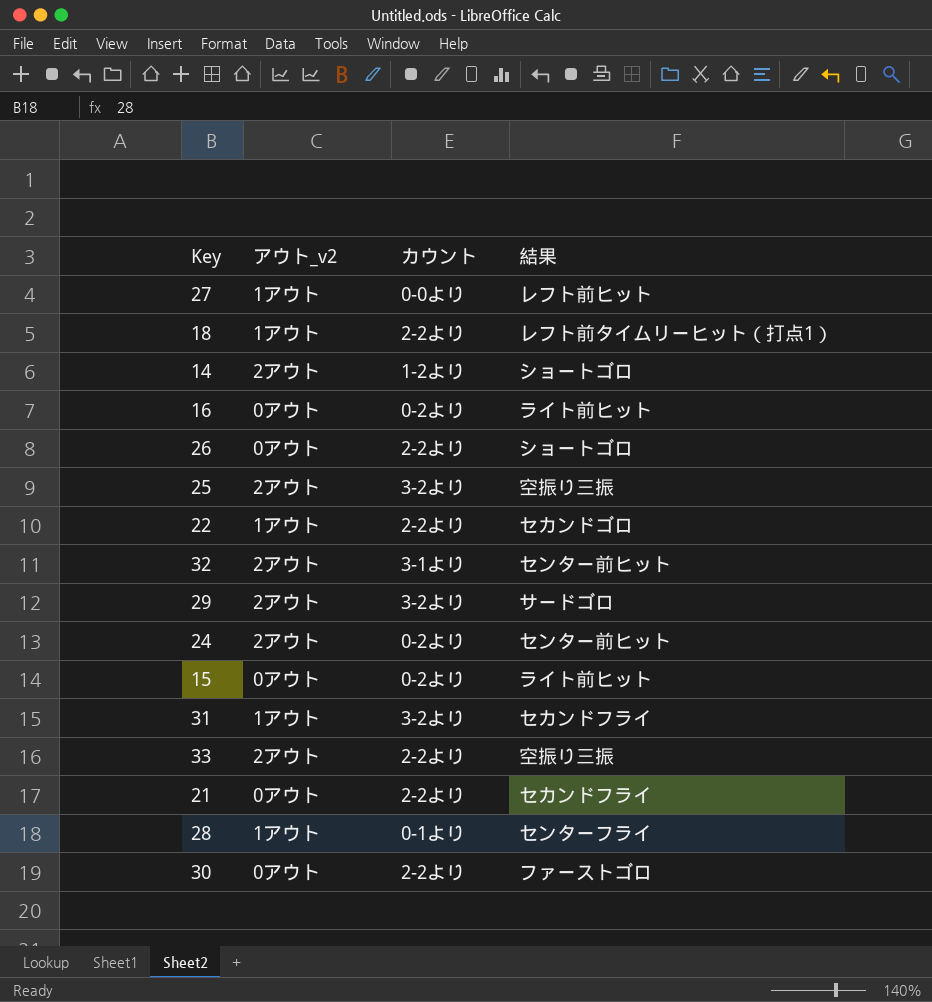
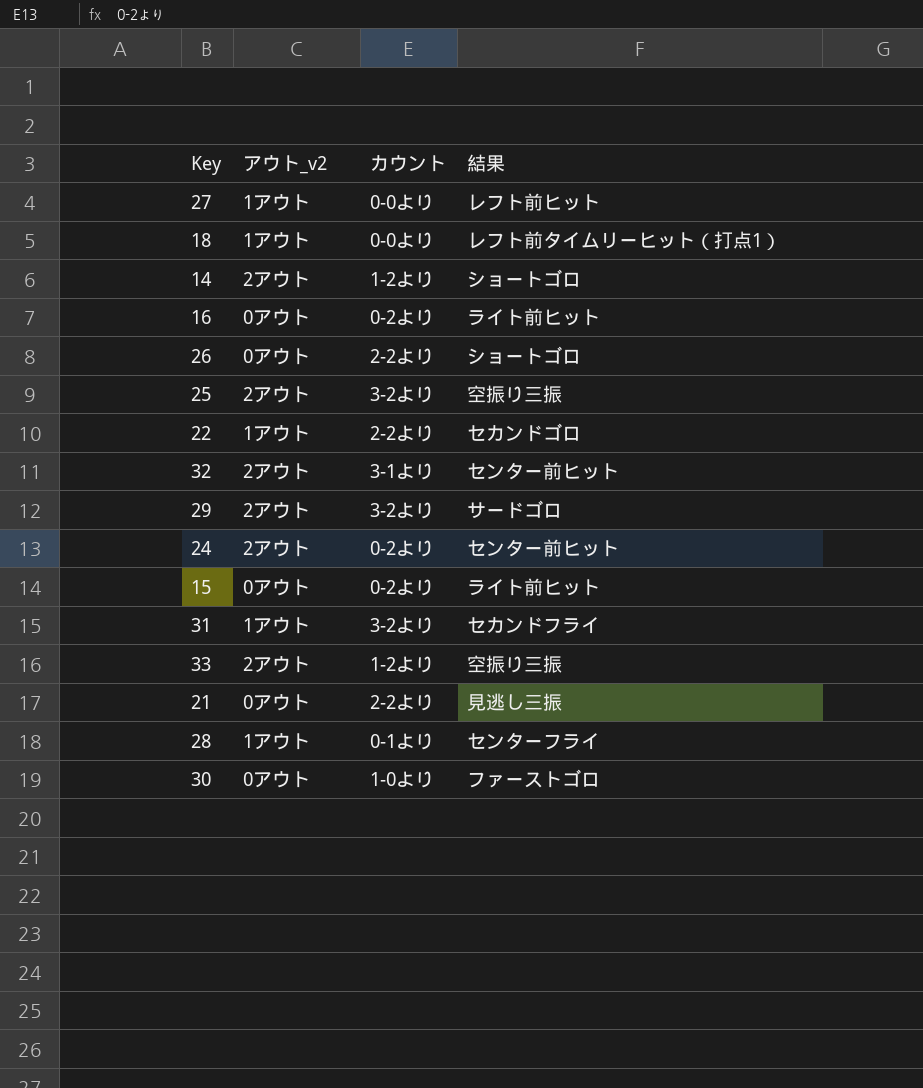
18 | カウント: 2-2より -> 0-0より
33 | カウント: 2-2より -> 1-2より
21 | 結果: セカンドフライ -> 見逃し三振
30 | カウント: 2-2より -> 1-0より

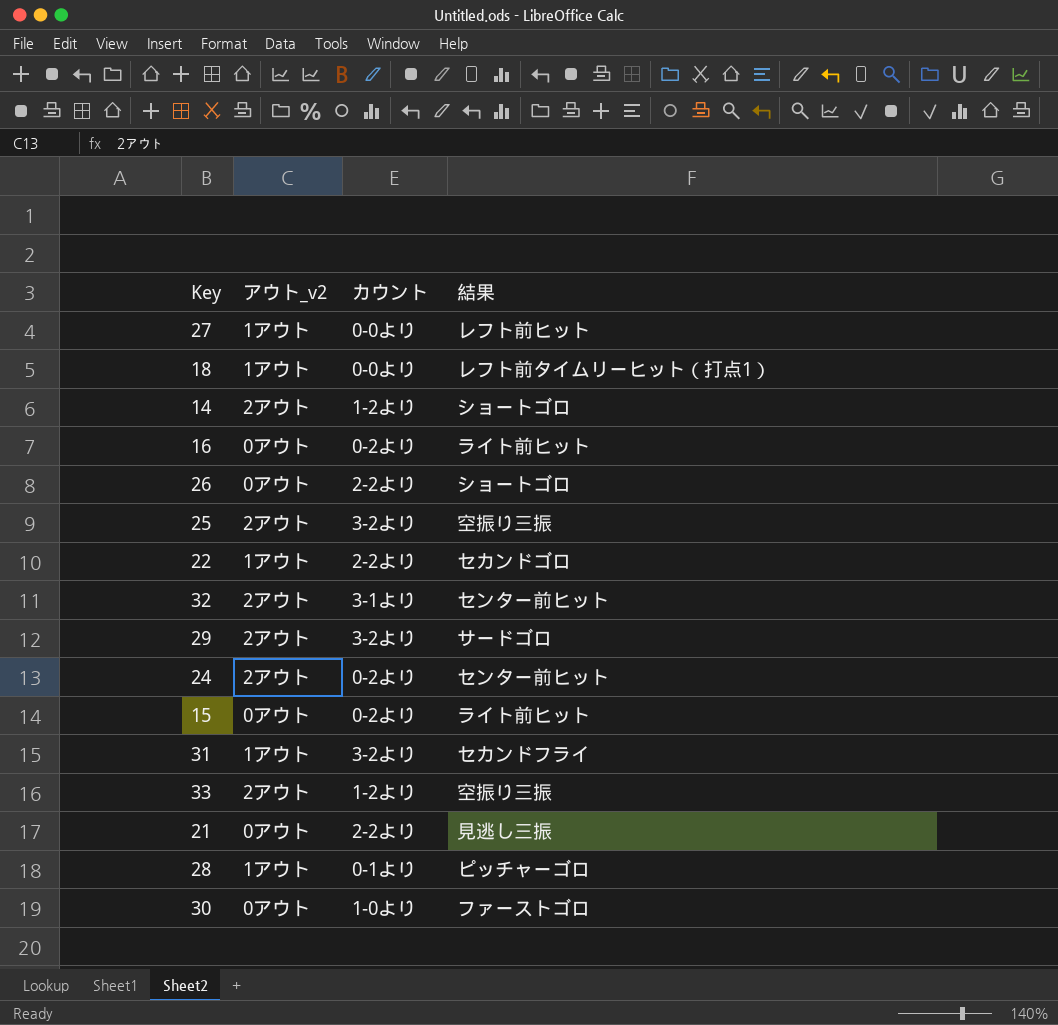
28 | 結果: センターフライ -> ピッチャーゴロ

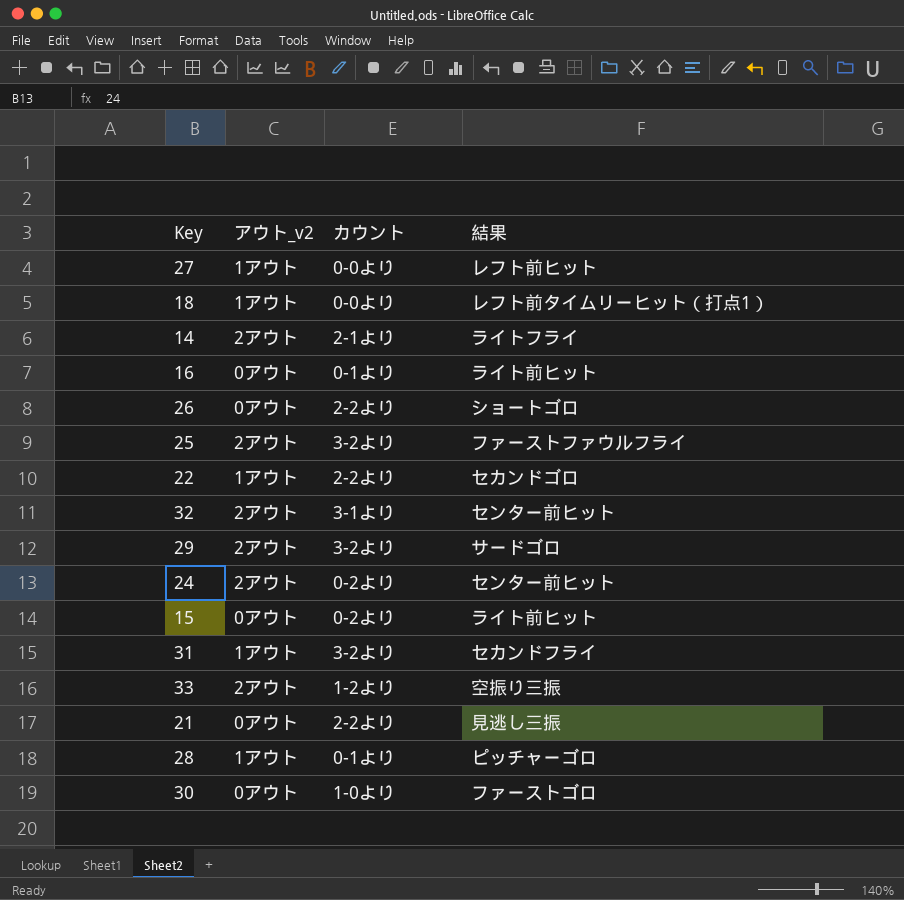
14 | カウント: 1-2より -> 2-1より
14 | 結果: ショートゴロ -> ライトフライ
16 | カウント: 0-2より -> 0-1より
25 | 結果: 空振り三振 -> ファーストファウルフライ

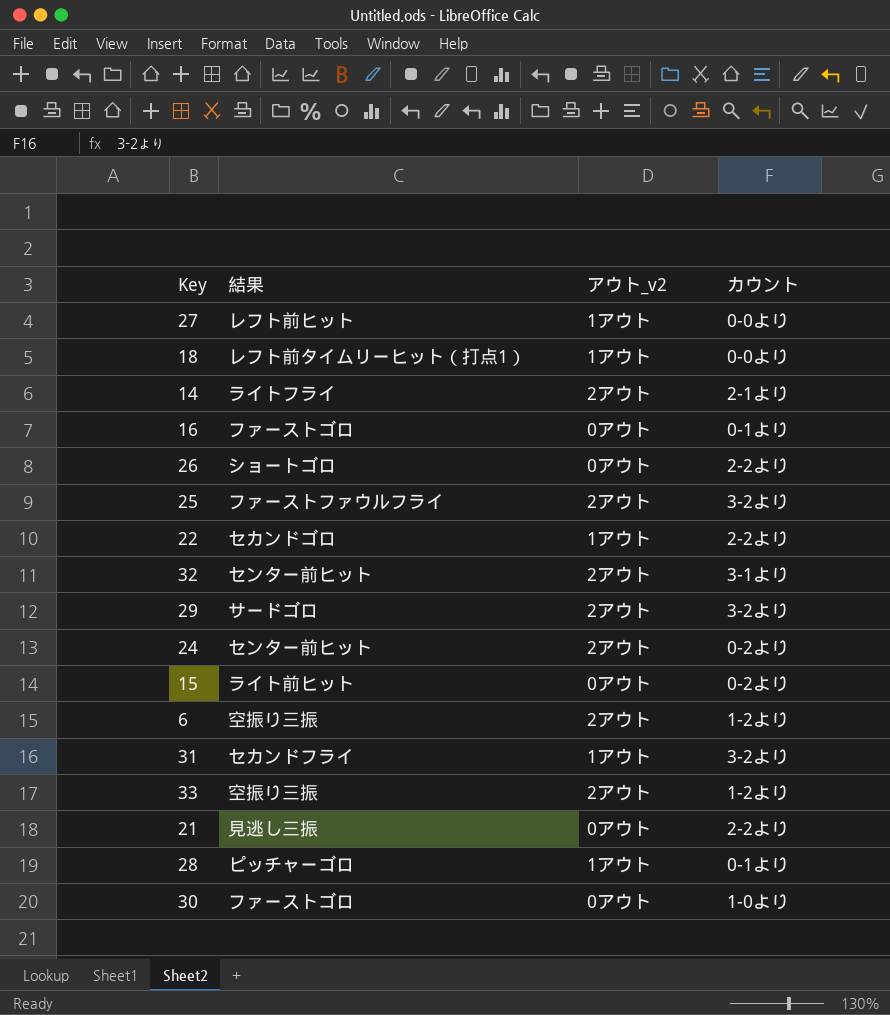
column 結果 | position: 4 -> 2
16 | 結果: ライト前ヒット -> ファーストゴロ
row 6: none -> 空振り三振 | 2アウト | 1-2より

